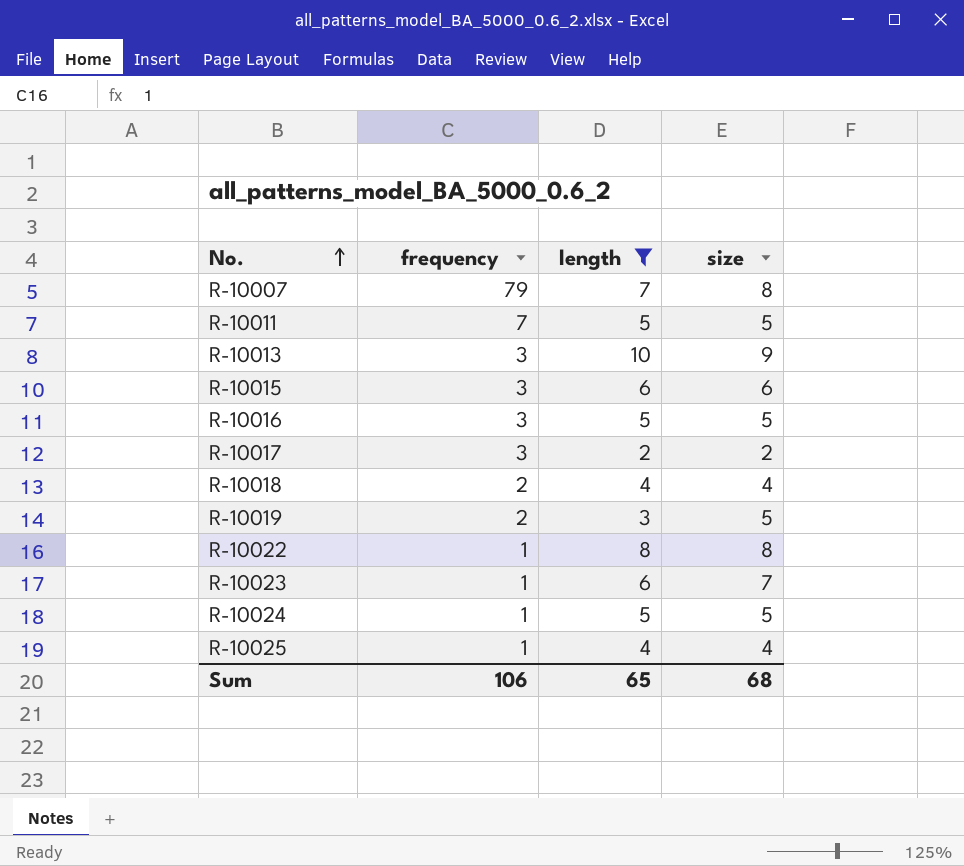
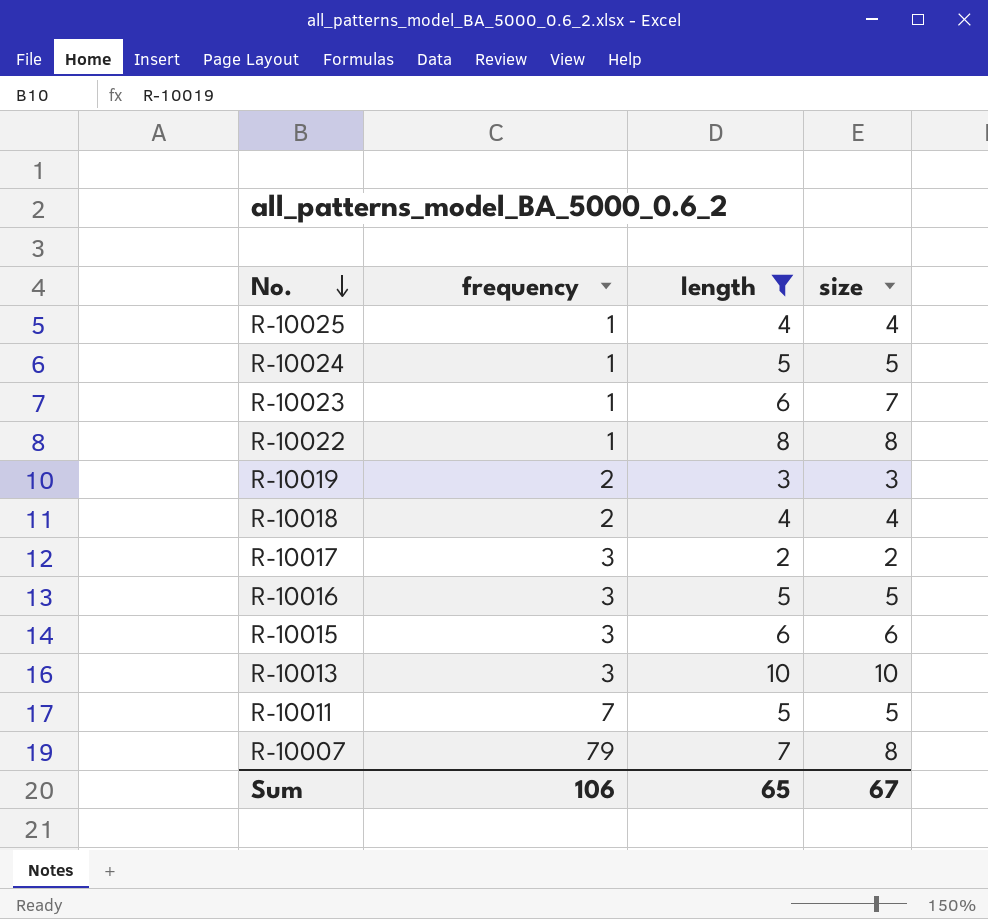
row order: No. ascending -> No. descending
R-10019 | size: 5 -> 3
R-10013 | size: 9 -> 10
Sum | size: 68 -> 67

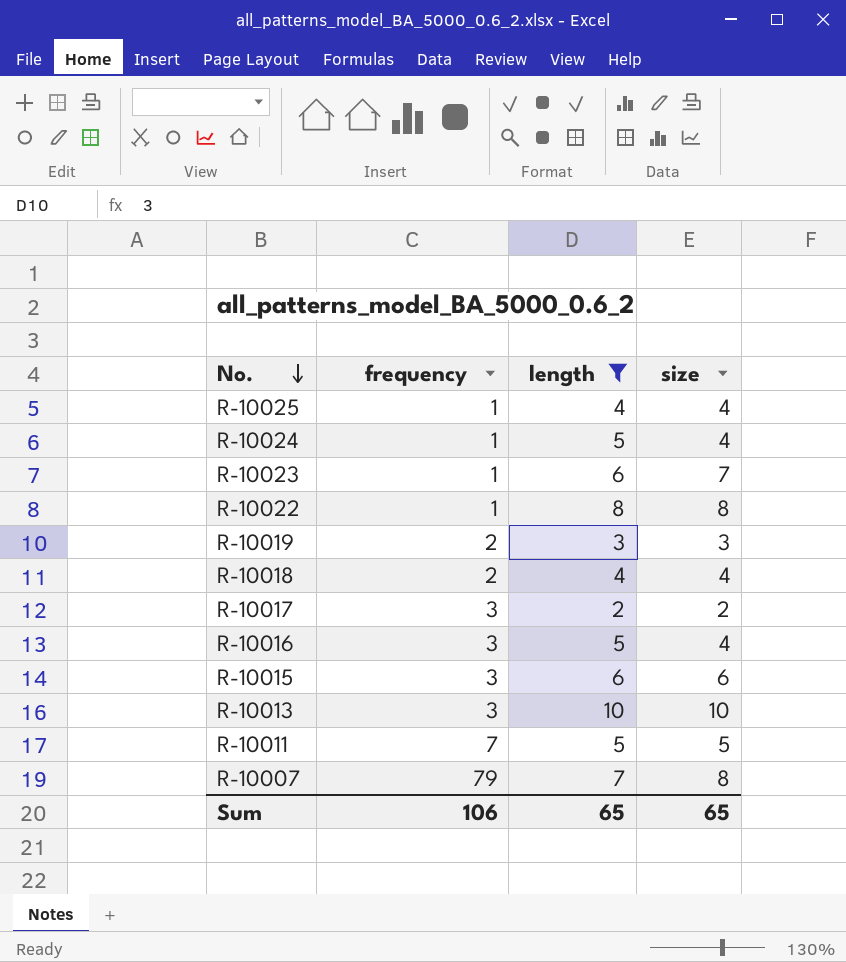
R-10024 | size: 5 -> 4
R-10016 | size: 5 -> 4
Sum | size: 67 -> 65

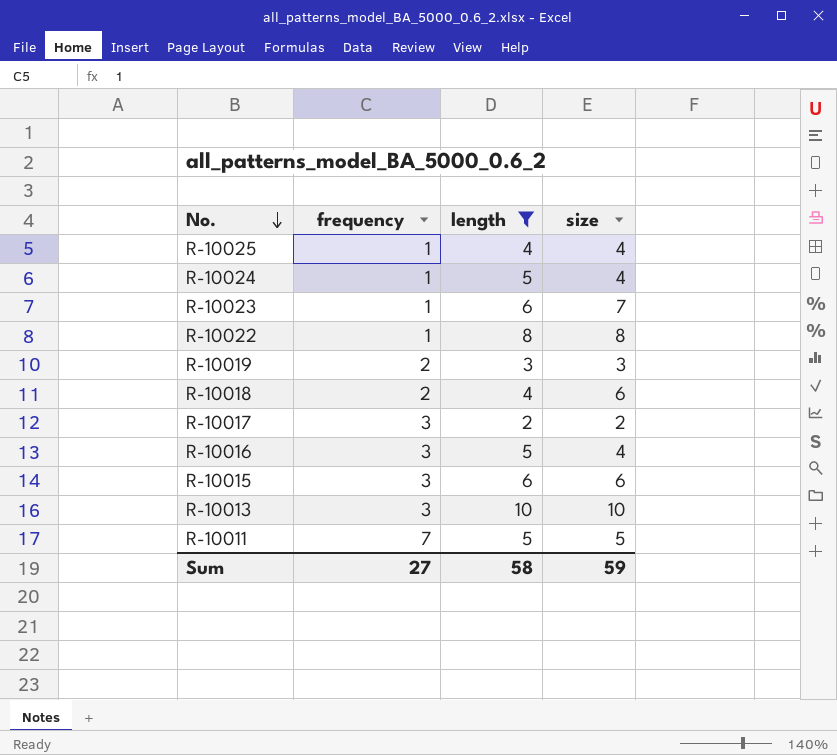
row R-10007: 79 | 7 | 8 -> none
R-10018 | size: 4 -> 6
Sum | frequency: 106 -> 27
Sum | length: 65 -> 58
Sum | size: 65 -> 59

